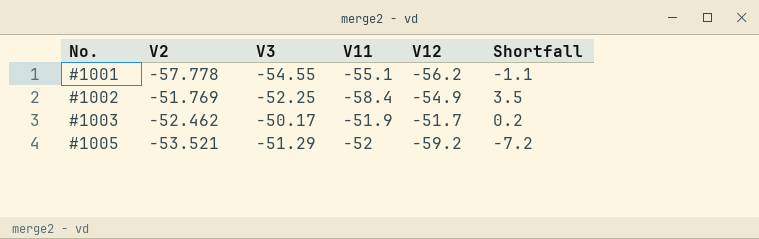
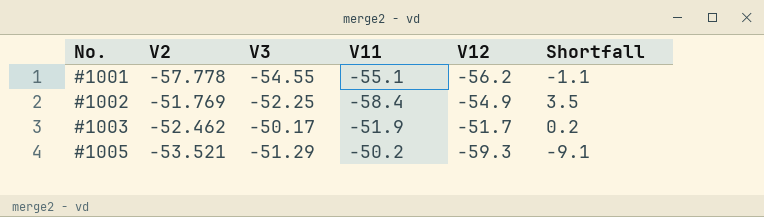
#1005 | V11: -52 -> -50.2
#1005 | V12: -59.2 -> -59.3
#1005 | Shortfall: -7.2 -> -9.1

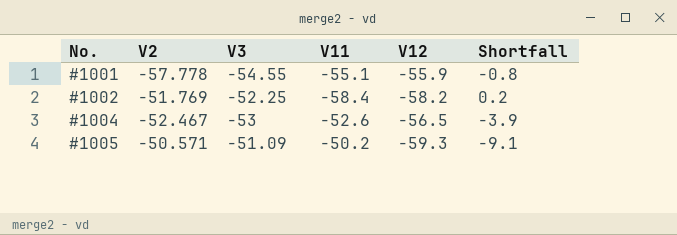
row #1003: -52.462 | -50.17 | -51.9 | -51.7 | 0.2 -> none
#1001 | V12: -56.2 -> -55.9
#1001 | Shortfall: -1.1 -> -0.8
#1002 | V12: -54.9 -> -58.2
#1002 | Shortfall: 3.5 -> 0.2
row #1004: none -> -52.467 | -53 | -52.6 | -56.5 | -3.9
#1005 | V2: -53.521 -> -50.571
#1005 | V3: -51.29 -> -51.09

